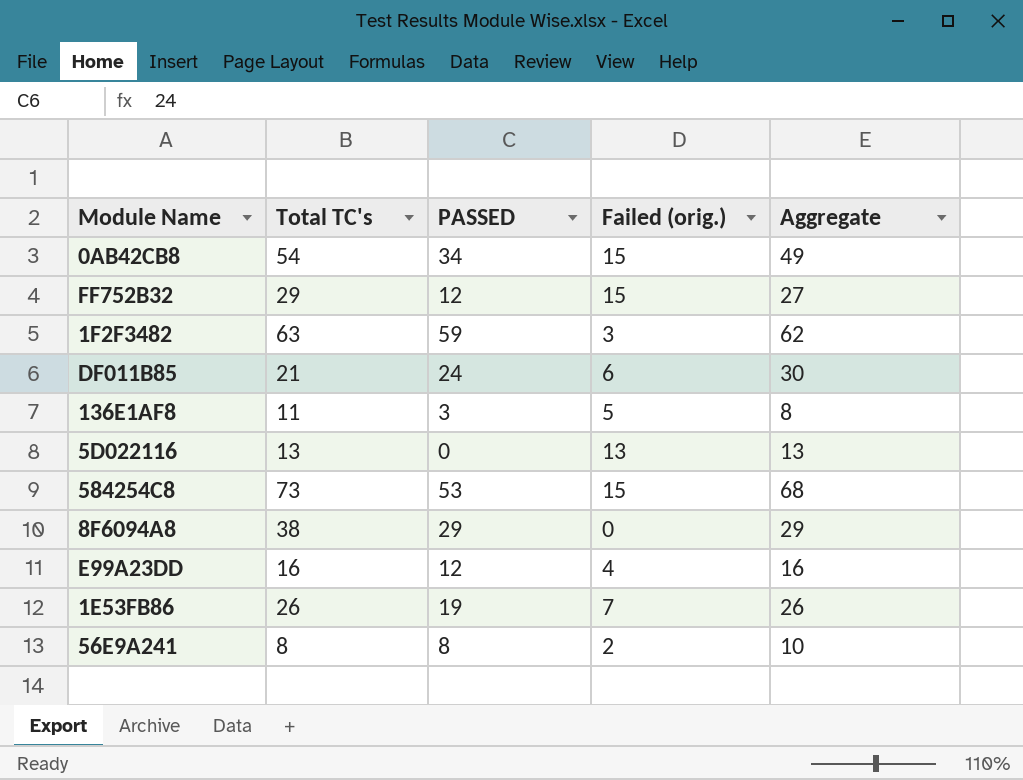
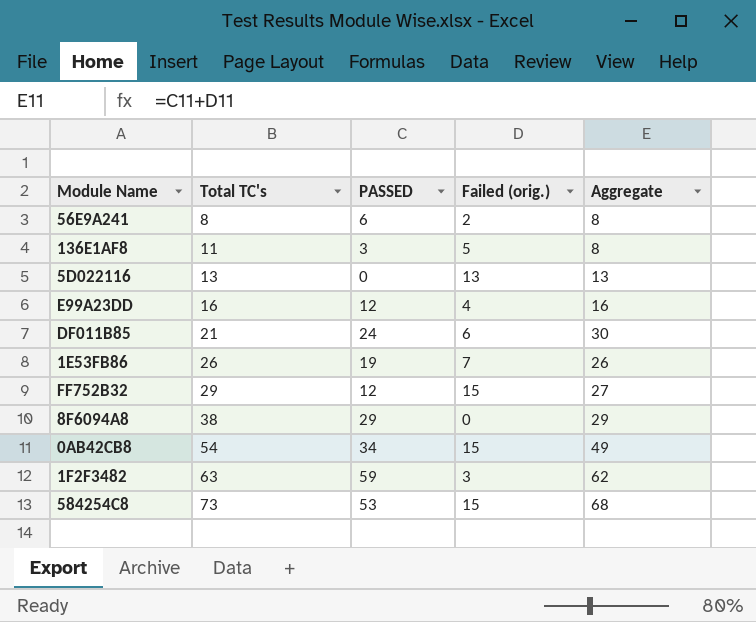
row order: none -> Total TC's ascending
56E9A241 | PASSED: 8 -> 6
56E9A241 | Aggregate: 10 -> 8

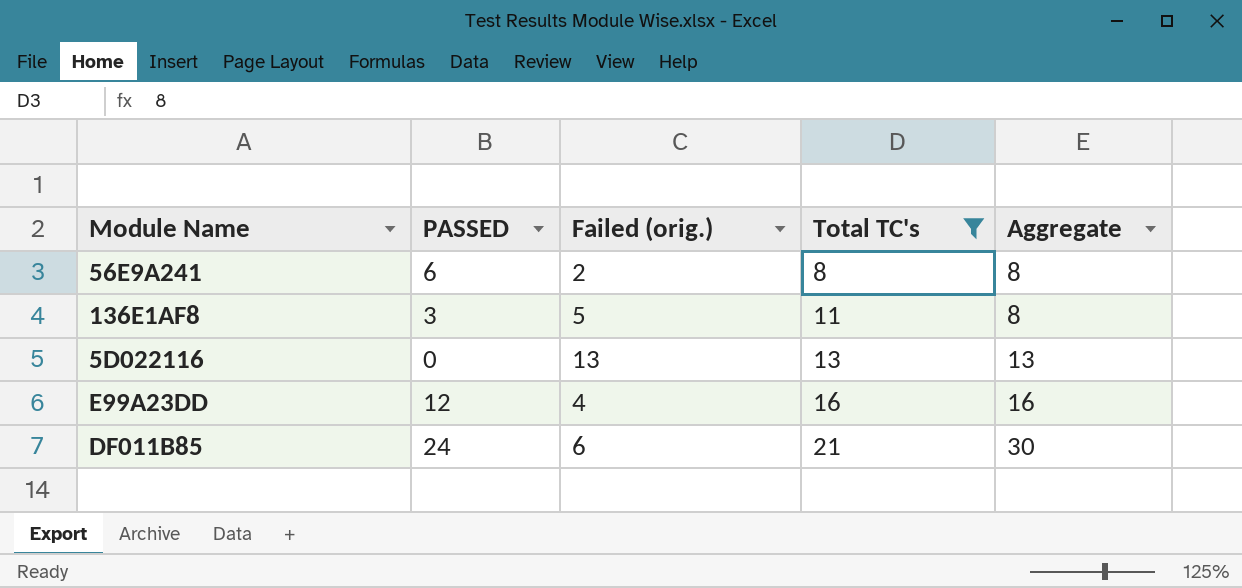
filter: none -> Total TC's <= 21
column Total TC's | position: 2 -> 4

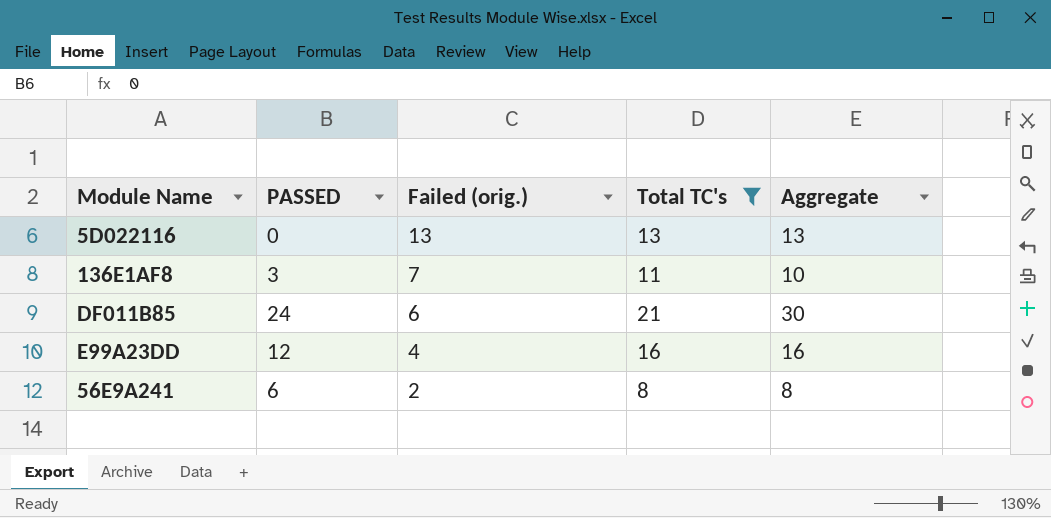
row order: Total TC's ascending -> Failed (orig.) descending
136E1AF8 | Failed (orig.): 5 -> 7
136E1AF8 | Aggregate: 8 -> 10

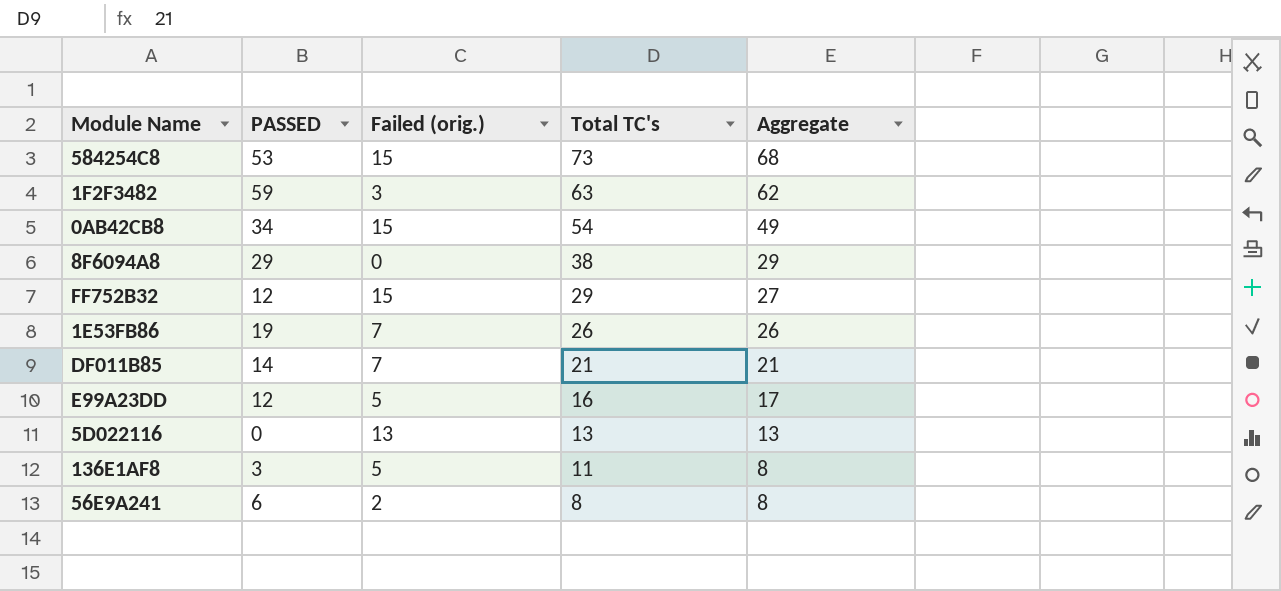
filter: Total TC's <= 21 -> none
row order: Failed (orig.) descending -> Total TC's descending
DF011B85 | PASSED: 24 -> 14
DF011B85 | Failed (orig.): 6 -> 7
DF011B85 | Aggregate: 30 -> 21
E99A23DD | Failed (orig.): 4 -> 5
E99A23DD | Aggregate: 16 -> 17
136E1AF8 | Failed (orig.): 7 -> 5
136E1AF8 | Aggregate: 10 -> 8

